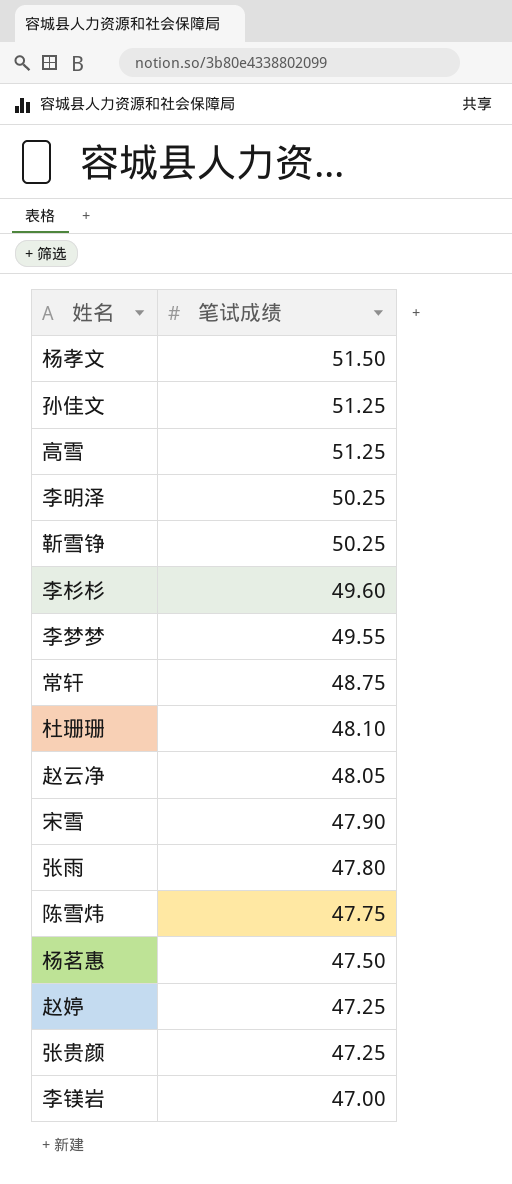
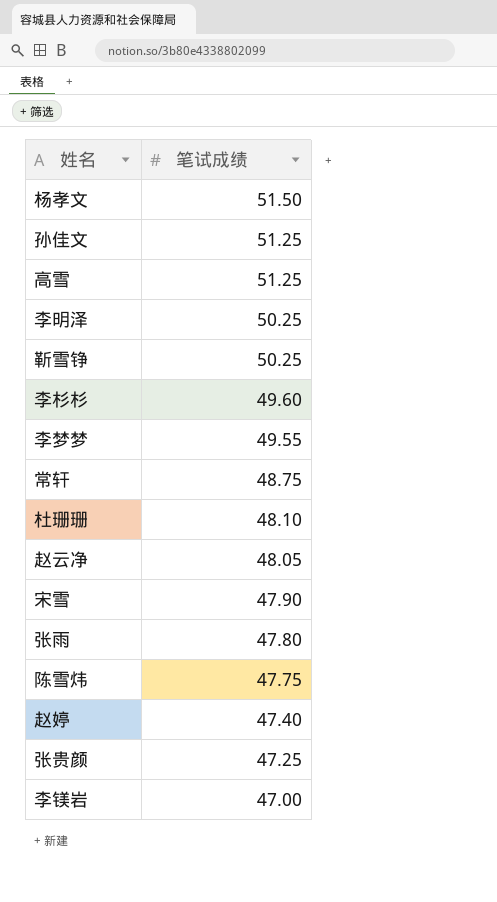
row 杨茗惠: 47.50 -> none
赵婷 | 笔试成绩: 47.25 -> 47.40

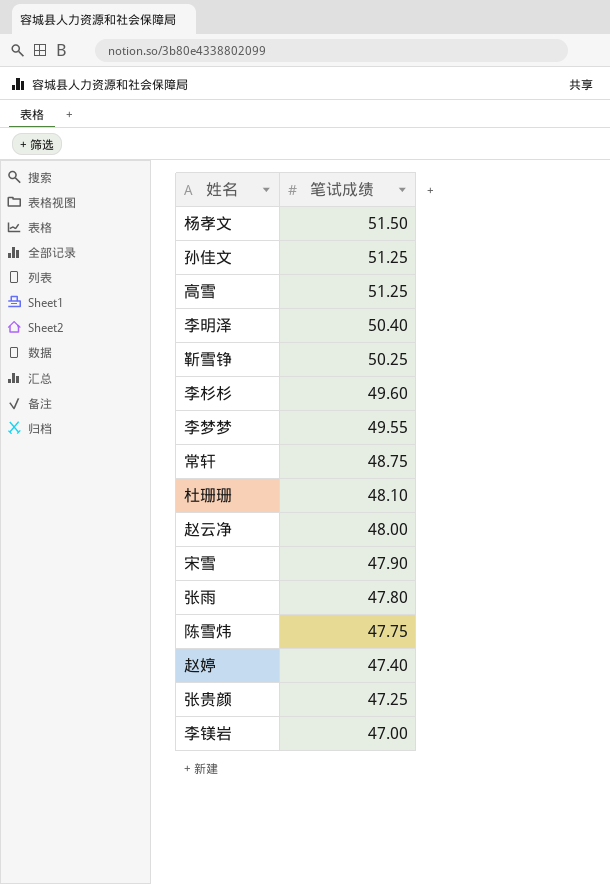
李明泽 | 笔试成绩: 50.25 -> 50.40
赵云净 | 笔试成绩: 48.05 -> 48.00

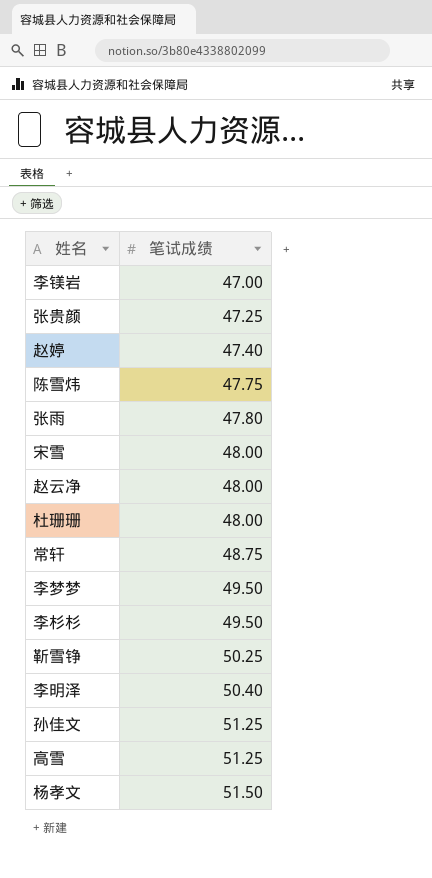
row order: 笔试成绩 descending -> 笔试成绩 ascending
宋雪 | 笔试成绩: 47.90 -> 48.00
杜珊珊 | 笔试成绩: 48.10 -> 48.00
李梦梦 | 笔试成绩: 49.55 -> 49.50
李杉杉 | 笔试成绩: 49.60 -> 49.50

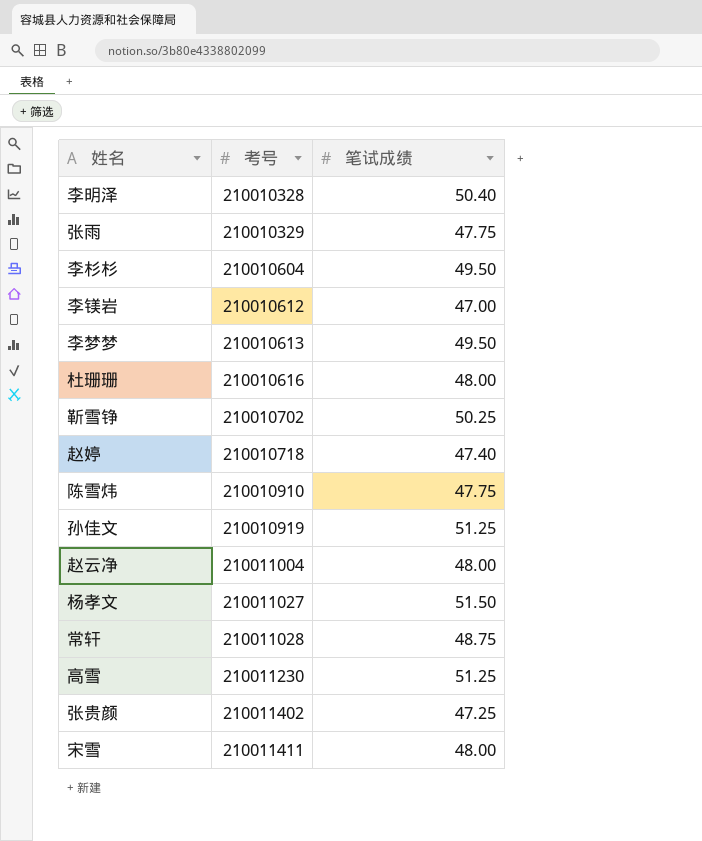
row order: 笔试成绩 ascending -> 考号 ascending
column 考号 | position: none -> 2
张雨 | 笔试成绩: 47.80 -> 47.75

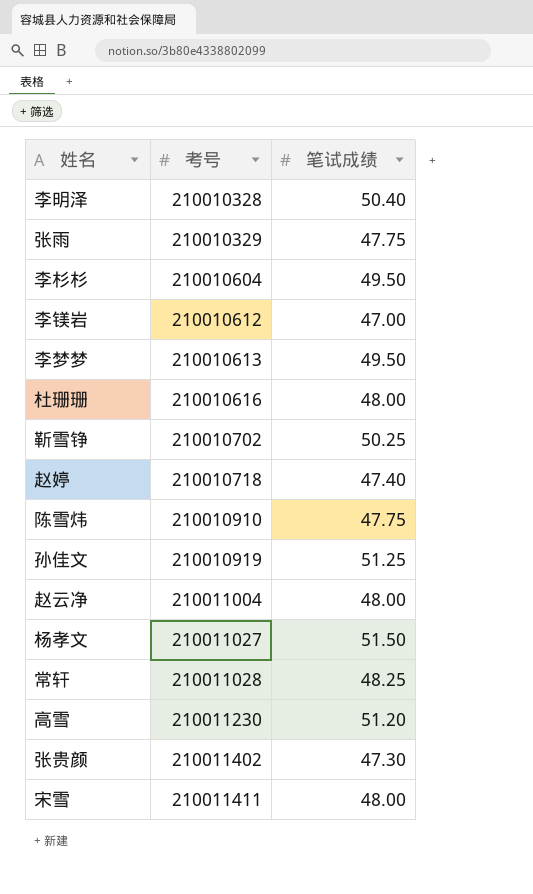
常轩 | 笔试成绩: 48.75 -> 48.25
高雪 | 笔试成绩: 51.25 -> 51.20
张贵颜 | 笔试成绩: 47.25 -> 47.30

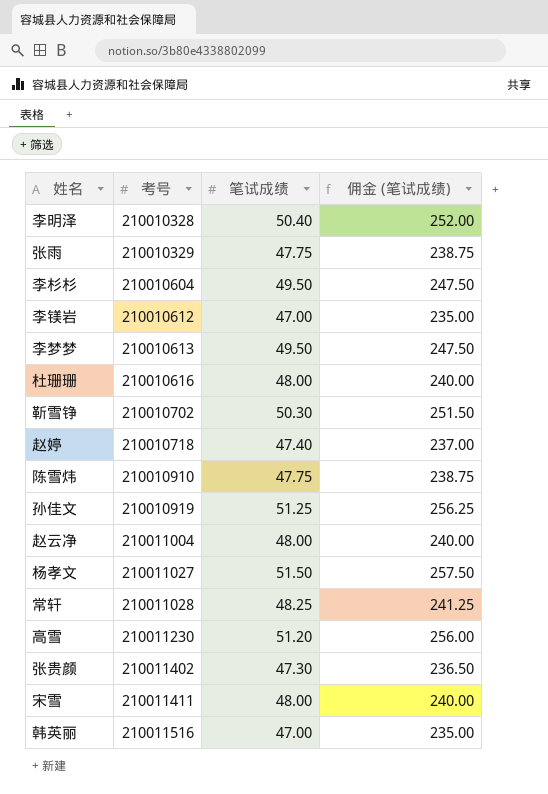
column 佣金 (笔试成绩) | formula: none -> [笔试成绩] * 5
靳雪铮 | 笔试成绩: 50.25 -> 50.30
row 韩英丽: none -> 210011516 | 47.00 | 235.00

